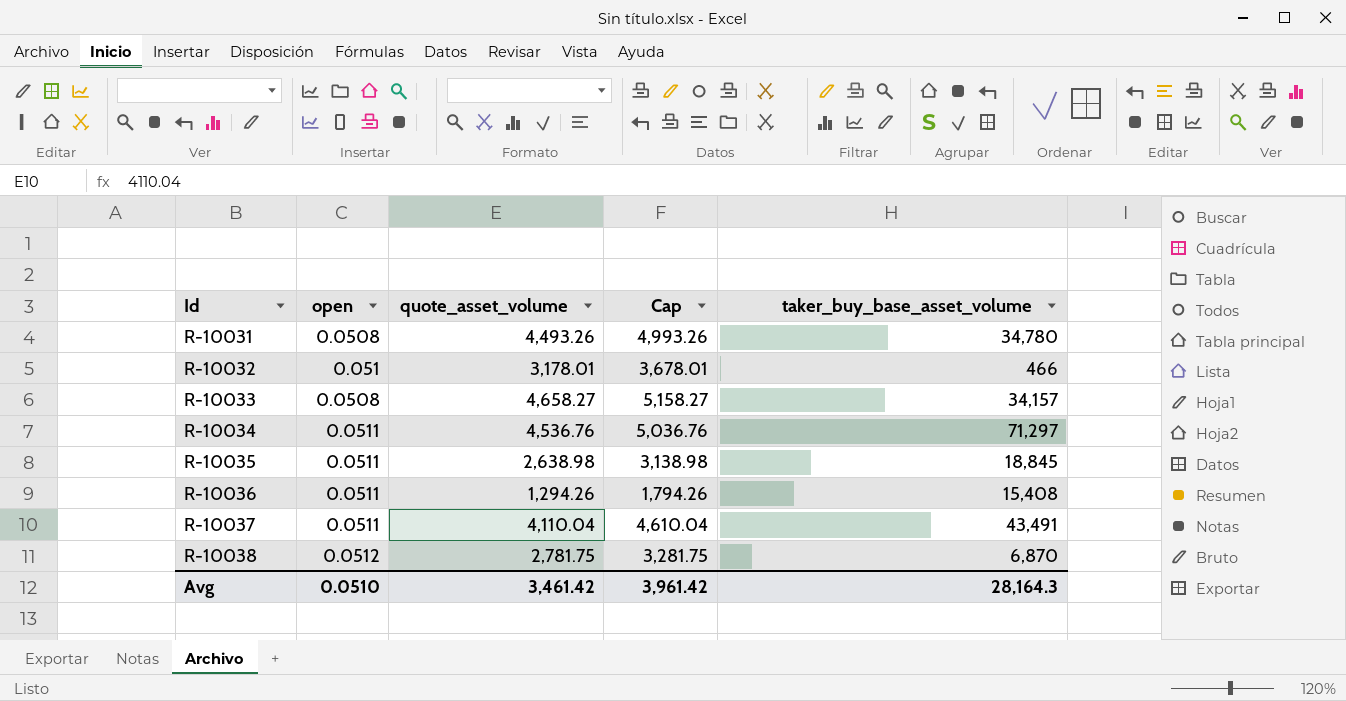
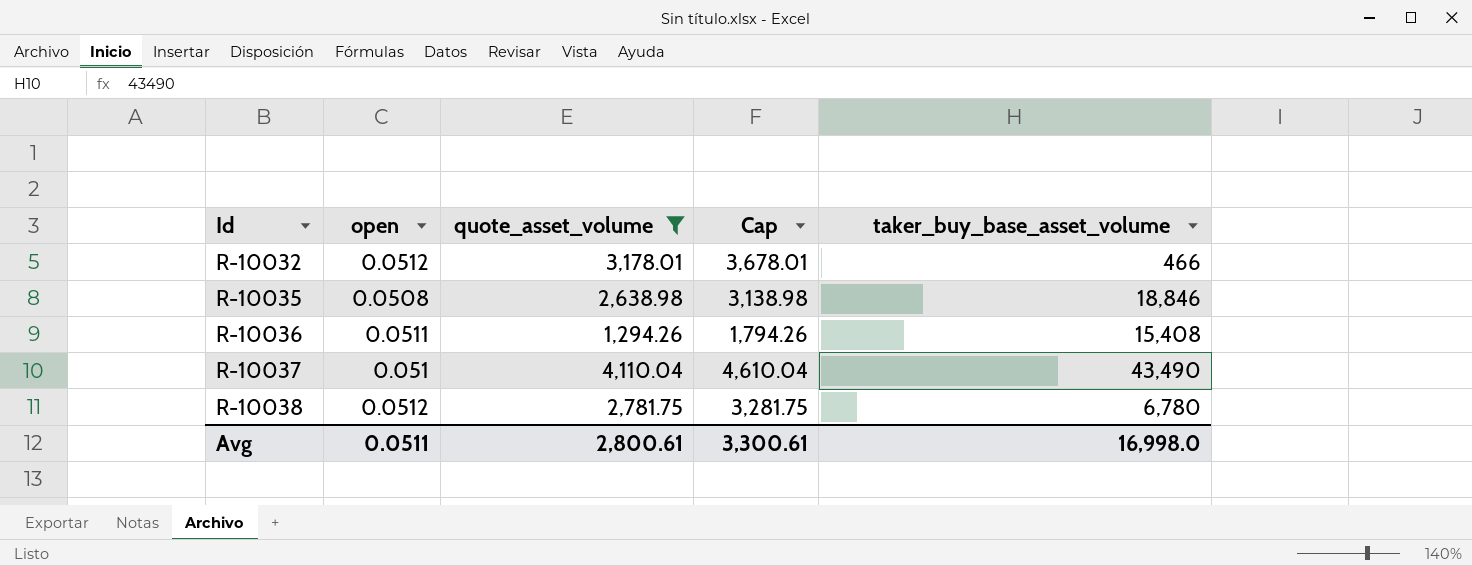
filter: none -> quote_asset_volume <= 4,110.04
R-10032 | open: 0.051 -> 0.0512
R-10035 | open: 0.0511 -> 0.0508
R-10035 | taker_buy_base_asset_volume: 18,845 -> 18,846
R-10037 | open: 0.0511 -> 0.051
R-10037 | taker_buy_base_asset_volume: 43,491 -> 43,490
R-10038 | taker_buy_base_asset_volume: 6,870 -> 6,780
Avg | open: 0.0510 -> 0.0511
Avg | quote_asset_volume: 3,461.42 -> 2,800.61
Avg | Cap: 3,961.42 -> 3,300.61
Avg | taker_buy_base_asset_volume: 28,164.3 -> 16,998.0

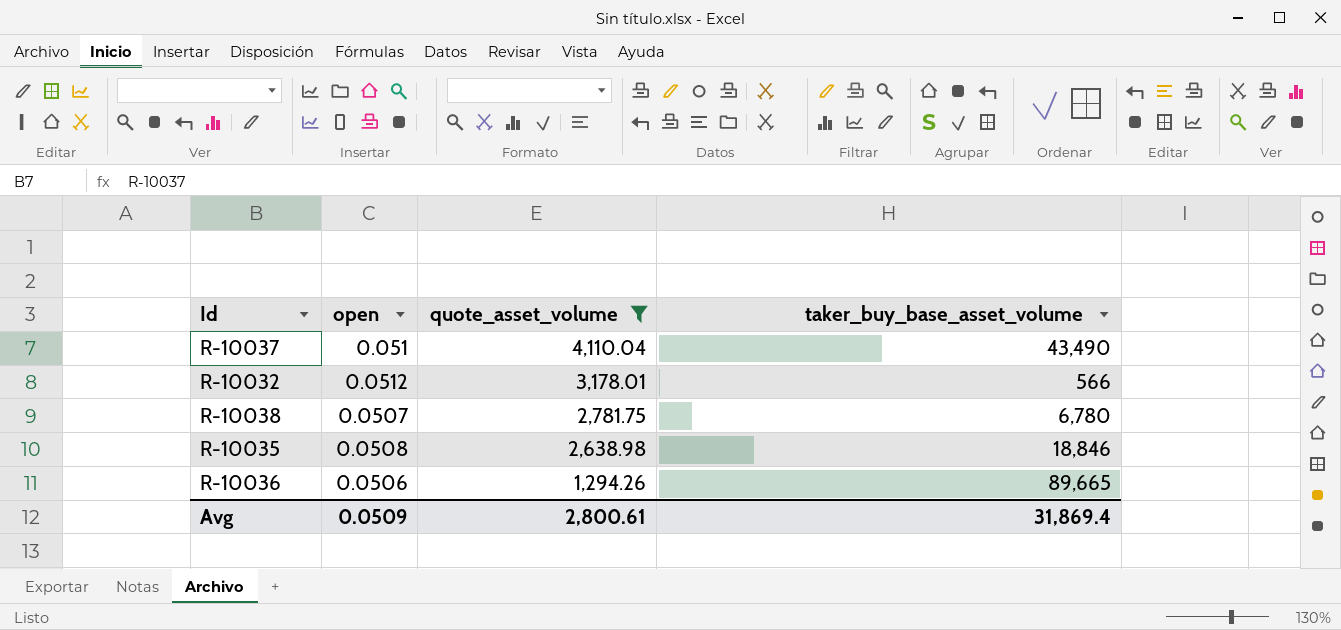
row order: Id ascending -> quote_asset_volume descending
column Cap | formula: [quote_asset_volume] + 500 -> none
R-10032 | taker_buy_base_asset_volume: 466 -> 566
R-10038 | open: 0.0512 -> 0.0507
R-10036 | open: 0.0511 -> 0.0506
R-10036 | taker_buy_base_asset_volume: 15,408 -> 89,665
Avg | open: 0.0511 -> 0.0509
Avg | taker_buy_base_asset_volume: 16,998.0 -> 31,869.4

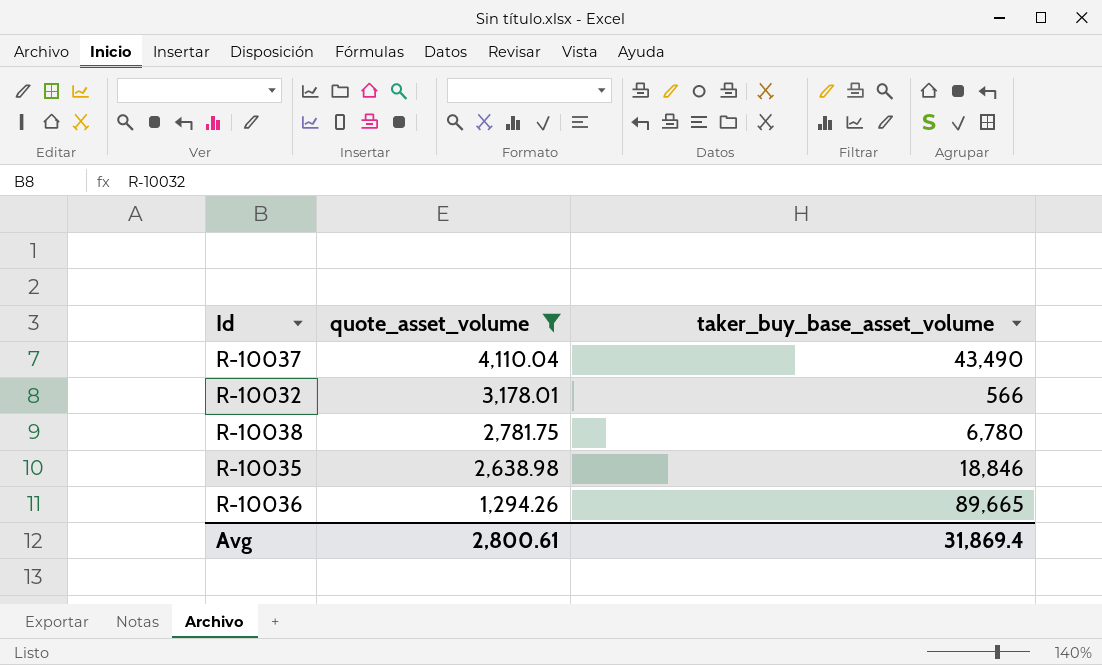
column open | position: 2 -> none

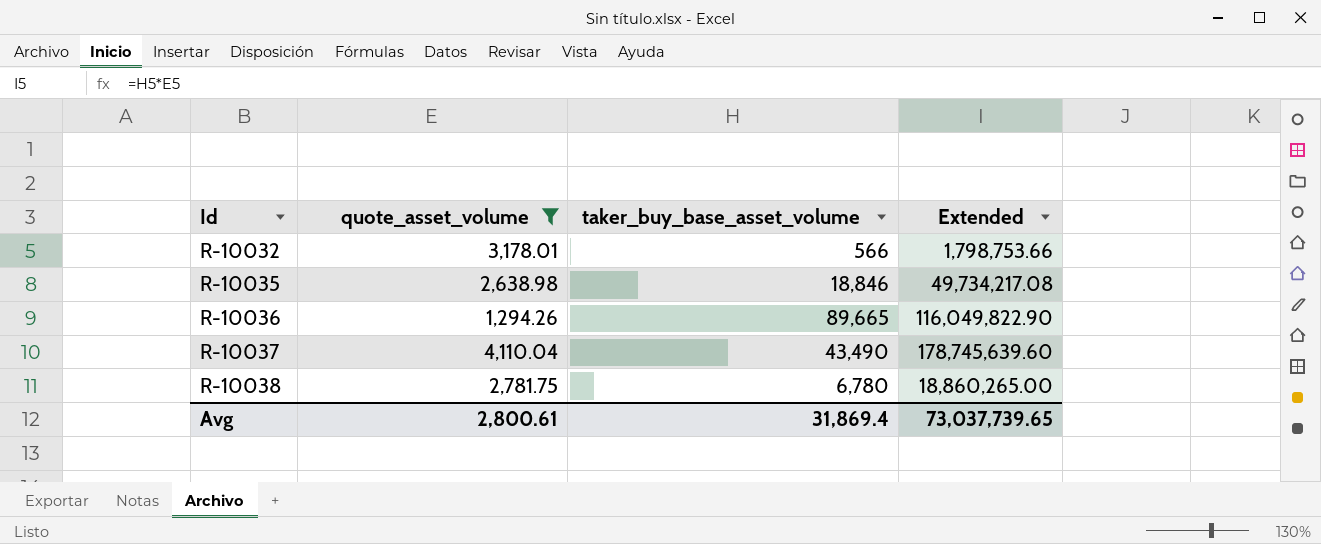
row order: quote_asset_volume descending -> Id ascending
column Extended | formula: none -> [quote_asset_volume] * [taker_buy_base_asset_volume]

